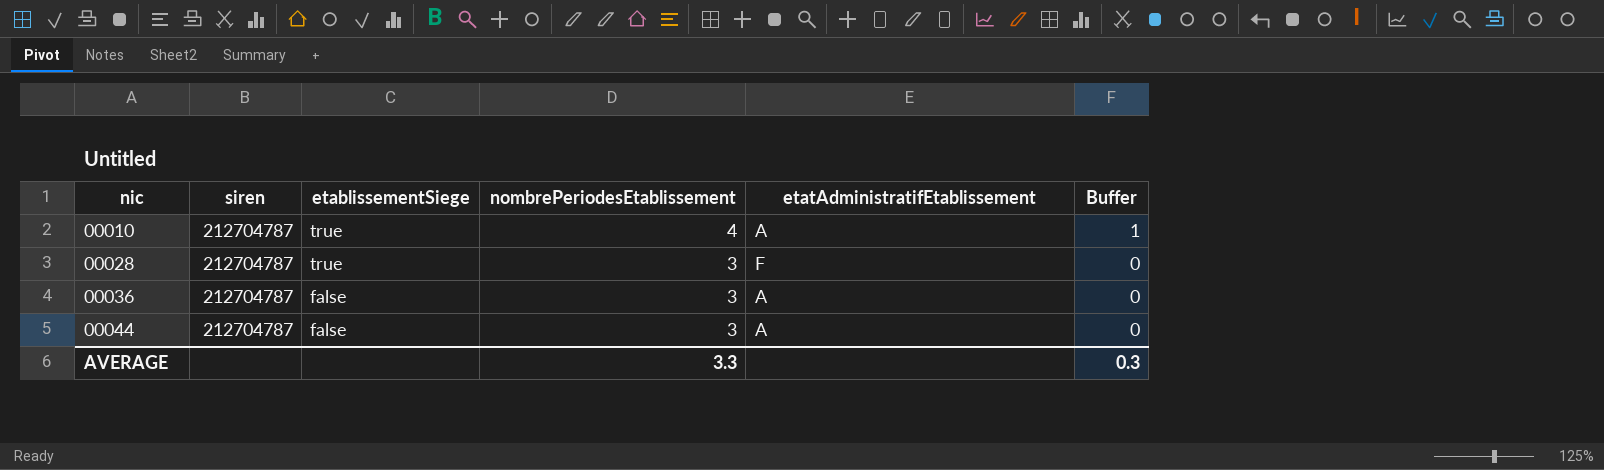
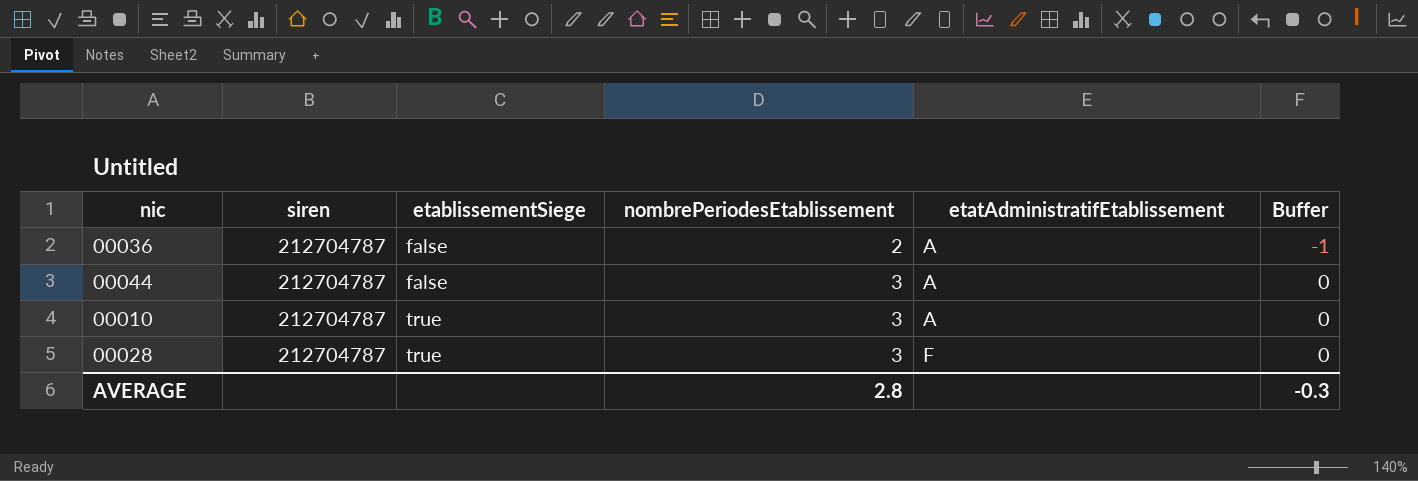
row order: nic ascending -> etablissementSiege ascending
00036 | nombrePeriodesEtablissement: 3 -> 2
00036 | Buffer: 0 -> -1
00010 | nombrePeriodesEtablissement: 4 -> 3
00010 | Buffer: 1 -> 0
AVERAGE | nombrePeriodesEtablissement: 3.3 -> 2.8
AVERAGE | Buffer: 0.3 -> -0.3

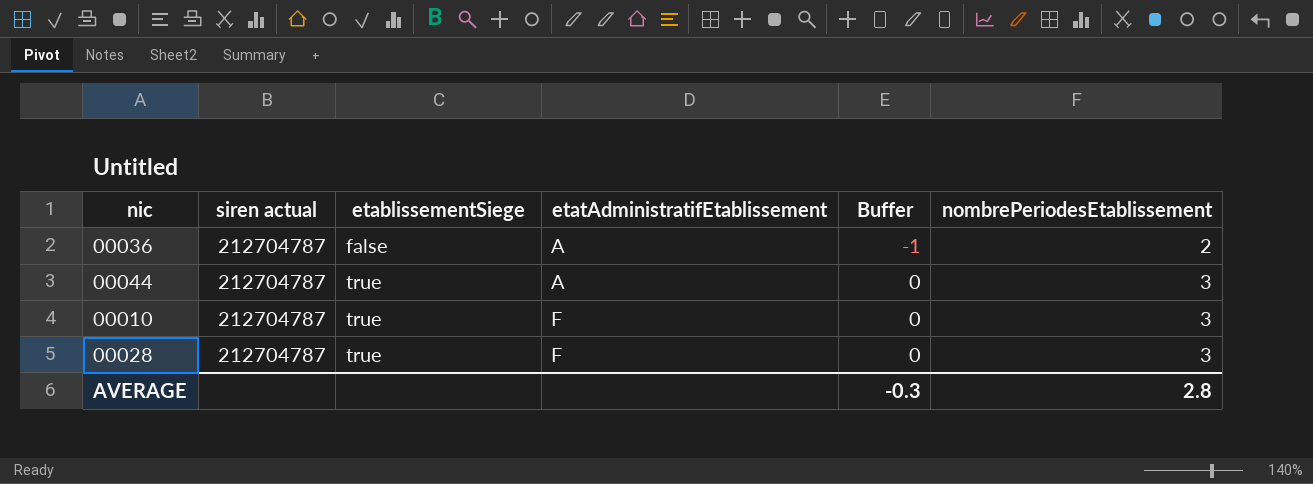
column name: siren -> siren actual
column nombrePeriodesEtablissement | position: 4 -> 6
00044 | etablissementSiege: false -> true
00010 | etatAdministratifEtablissement: A -> F

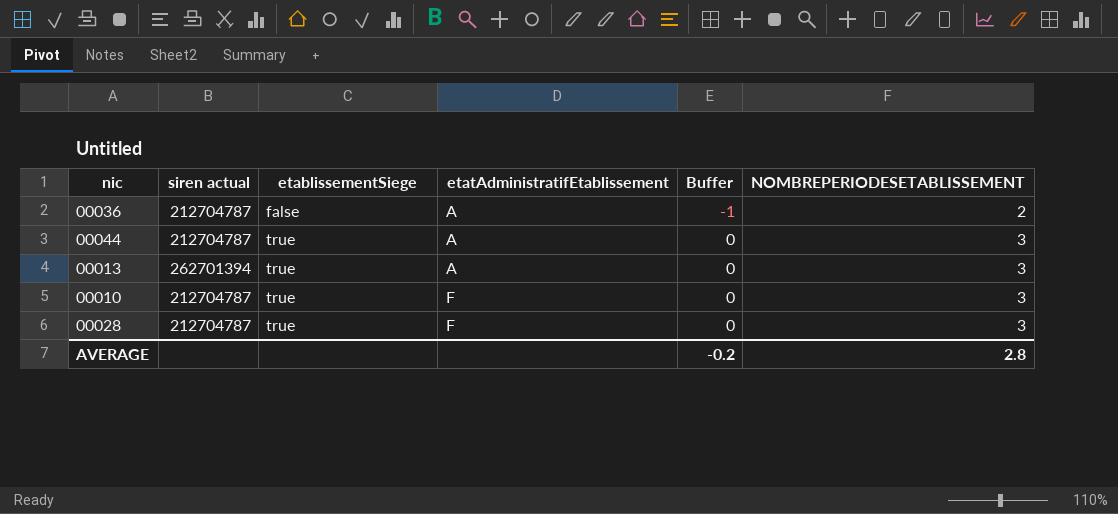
column name: nombrePeriodesEtablissement -> NOMBREPERIODESETABLISSEMENT
row 00013: none -> 262701394 | true | A | 0 | 3
AVERAGE | Buffer: -0.3 -> -0.2

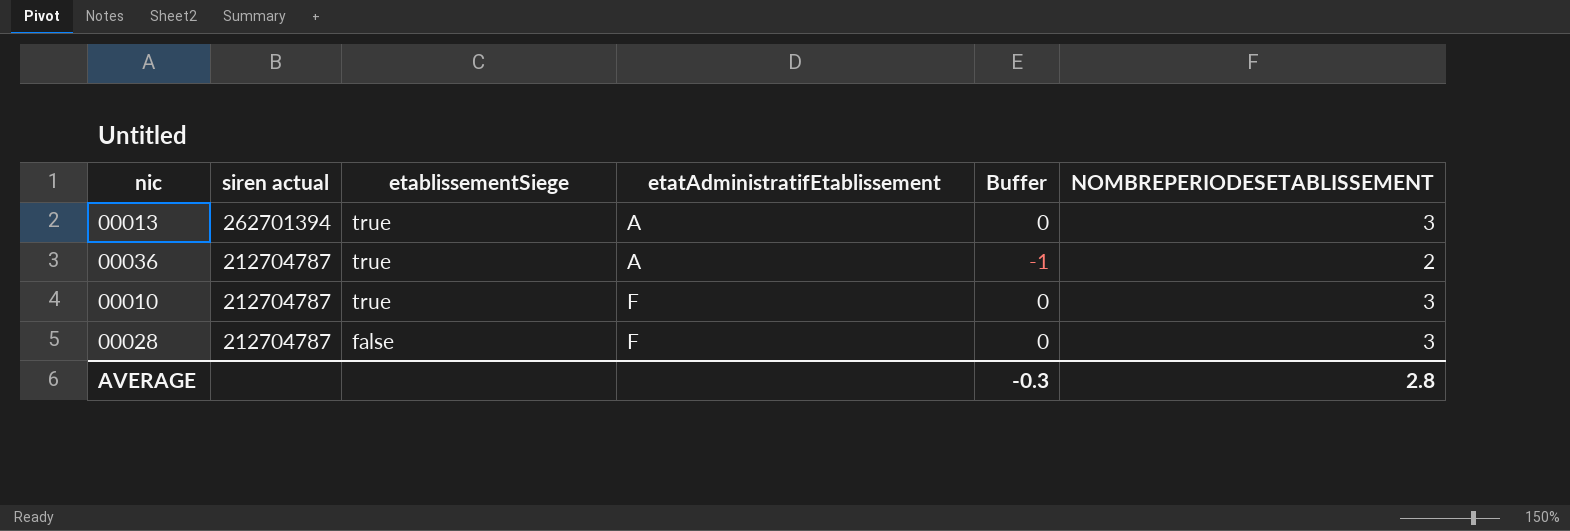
row order: etablissementSiege ascending -> siren actual descending
row 00044: 212704787 | true | A | 0 | 3 -> none
00036 | etablissementSiege: false -> true
00028 | etablissementSiege: true -> false
AVERAGE | Buffer: -0.2 -> -0.3

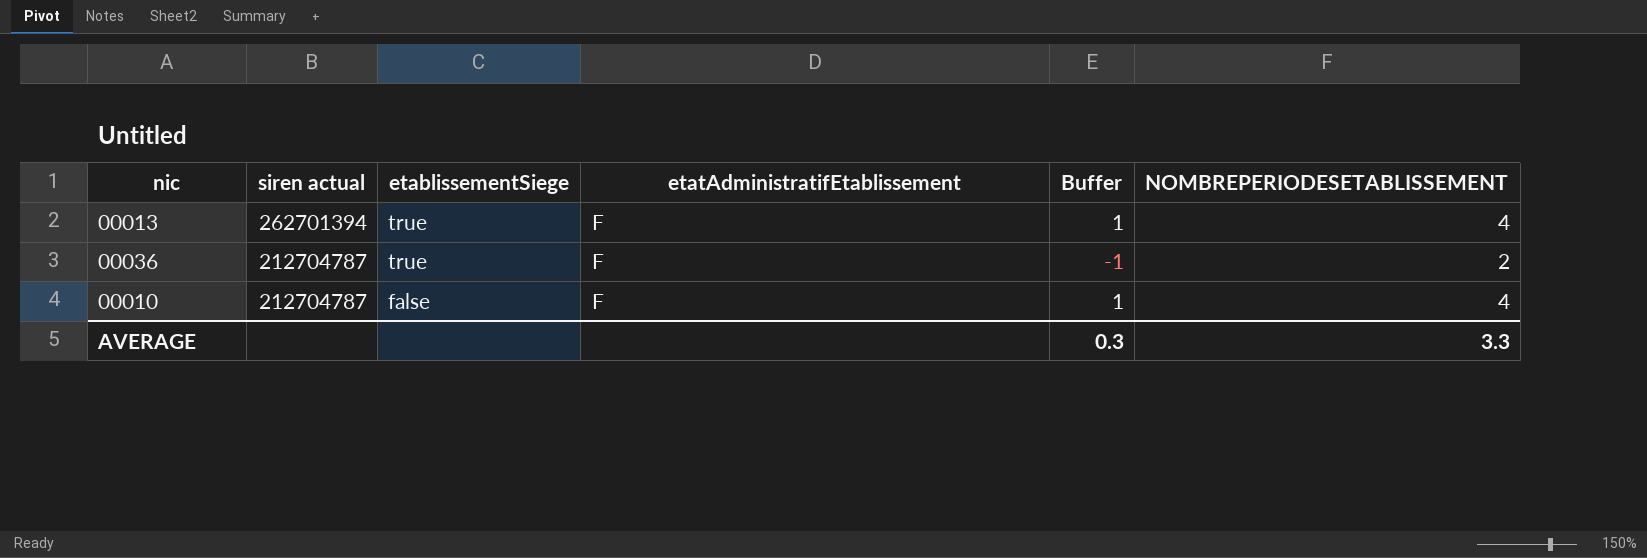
row 00028: 212704787 | false | F | 0 | 3 -> none
00013 | etatAdministratifEtablissement: A -> F
00013 | Buffer: 0 -> 1
00013 | NOMBREPERIODESETABLISSEMENT: 3 -> 4
00036 | etatAdministratifEtablissement: A -> F
00010 | etablissementSiege: true -> false
00010 | Buffer: 0 -> 1
00010 | NOMBREPERIODESETABLISSEMENT: 3 -> 4
AVERAGE | Buffer: -0.3 -> 0.3
AVERAGE | NOMBREPERIODESETABLISSEMENT: 2.8 -> 3.3

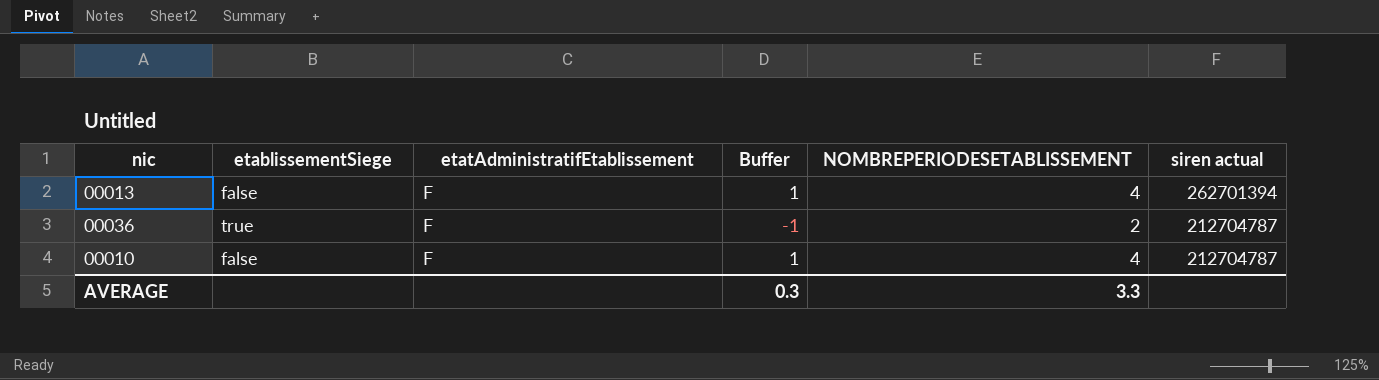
column siren actual | position: 2 -> 6
00013 | etablissementSiege: true -> false

